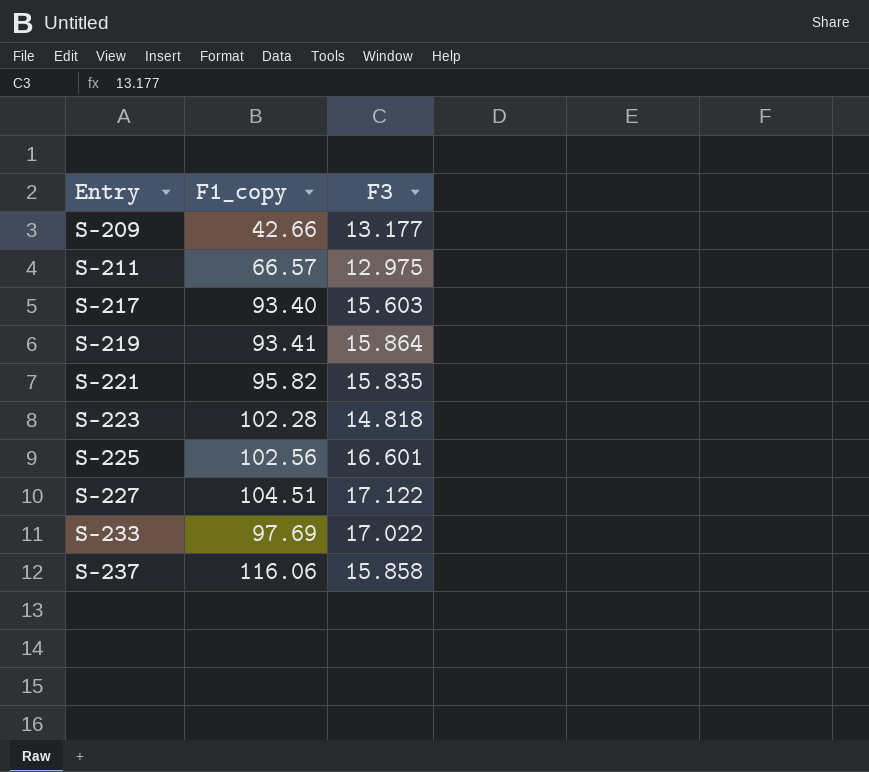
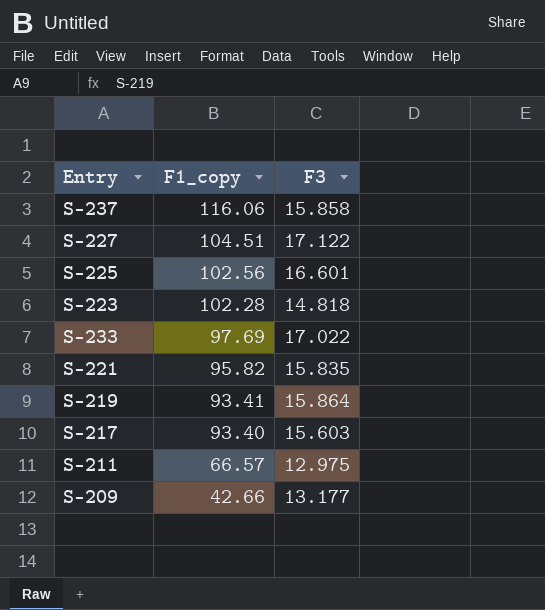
row order: Entry ascending -> F1_copy descending

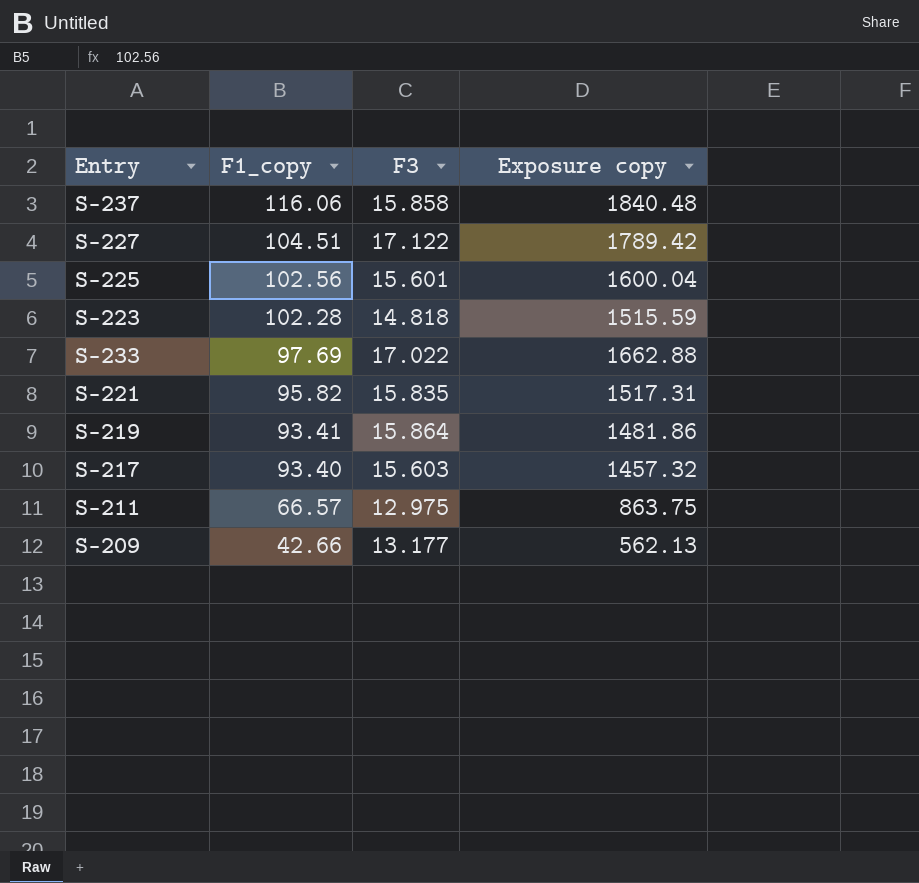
column Exposure copy | formula: none -> [F1_copy] * [F3]
S-225 | F3: 16.601 -> 15.601

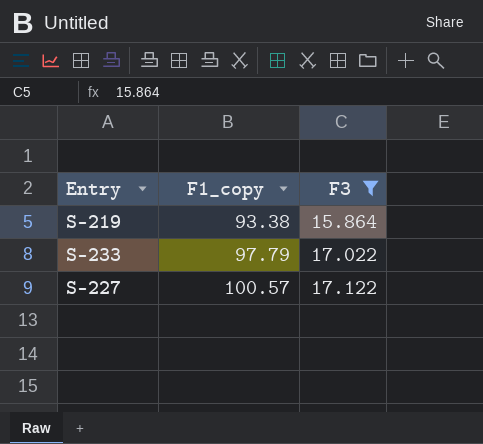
filter: none -> F3 >= 15.864
row order: F1_copy descending -> F1_copy ascending
column Exposure copy | formula: [F1_copy] * [F3] -> none
S-219 | F1_copy: 93.41 -> 93.38
S-233 | F1_copy: 97.69 -> 97.79
S-227 | F1_copy: 104.51 -> 100.57

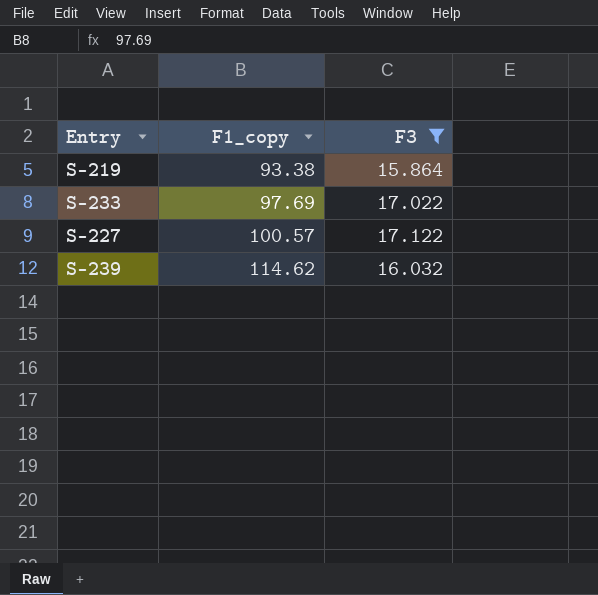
S-233 | F1_copy: 97.79 -> 97.69
row S-239: none -> 114.62 | 16.032

